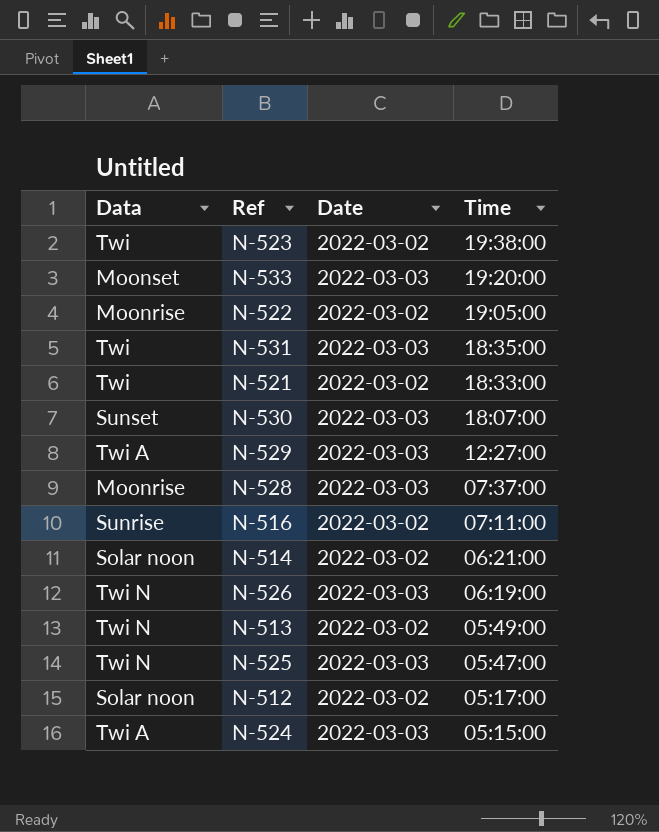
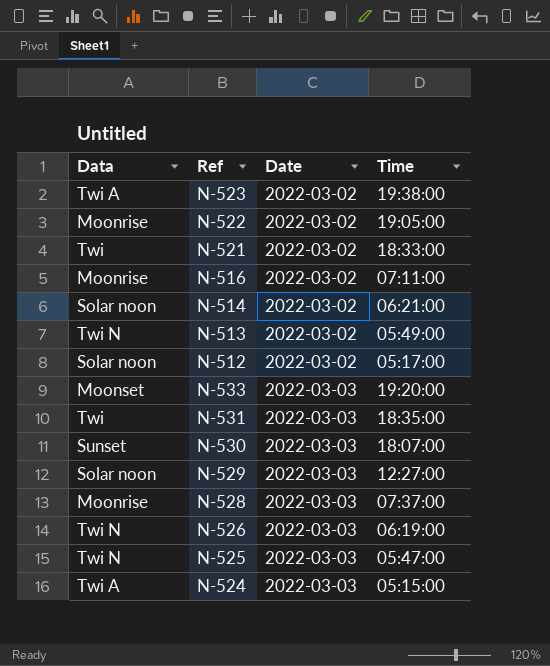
row order: Time descending -> Date ascending
N-523 | Data: Twi -> Twi A
N-516 | Data: Sunrise -> Moonrise
N-529 | Data: Twi A -> Solar noon

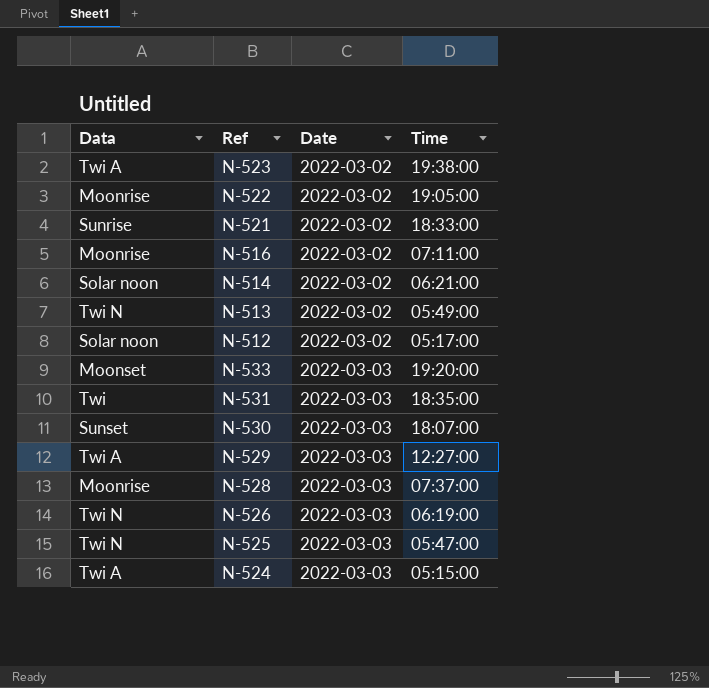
N-521 | Data: Twi -> Sunrise
N-529 | Data: Solar noon -> Twi A

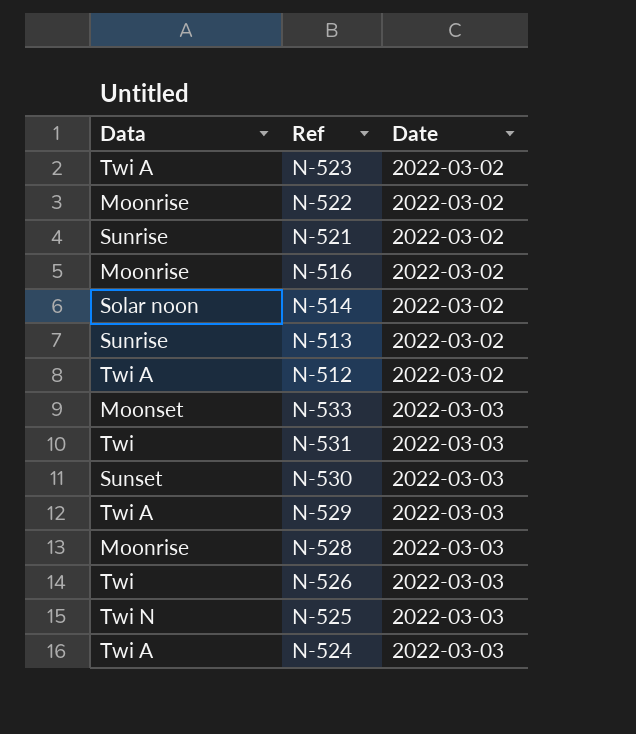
column Time | position: 4 -> none
N-513 | Data: Twi N -> Sunrise
N-512 | Data: Solar noon -> Twi A
N-526 | Data: Twi N -> Twi

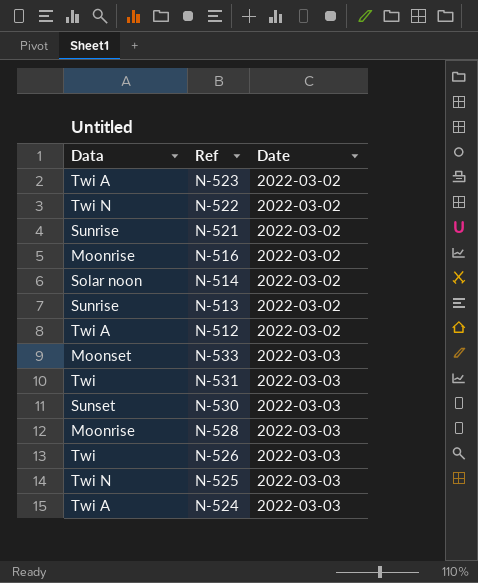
row N-529: Twi A | 2022-03-03 -> none
N-522 | Data: Moonrise -> Twi N

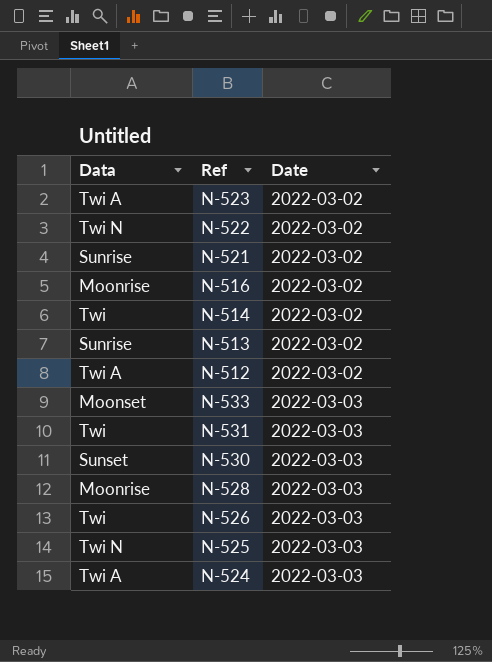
N-514 | Data: Solar noon -> Twi

